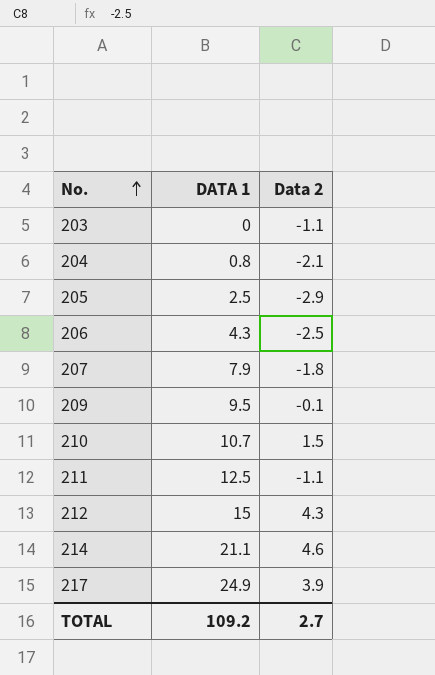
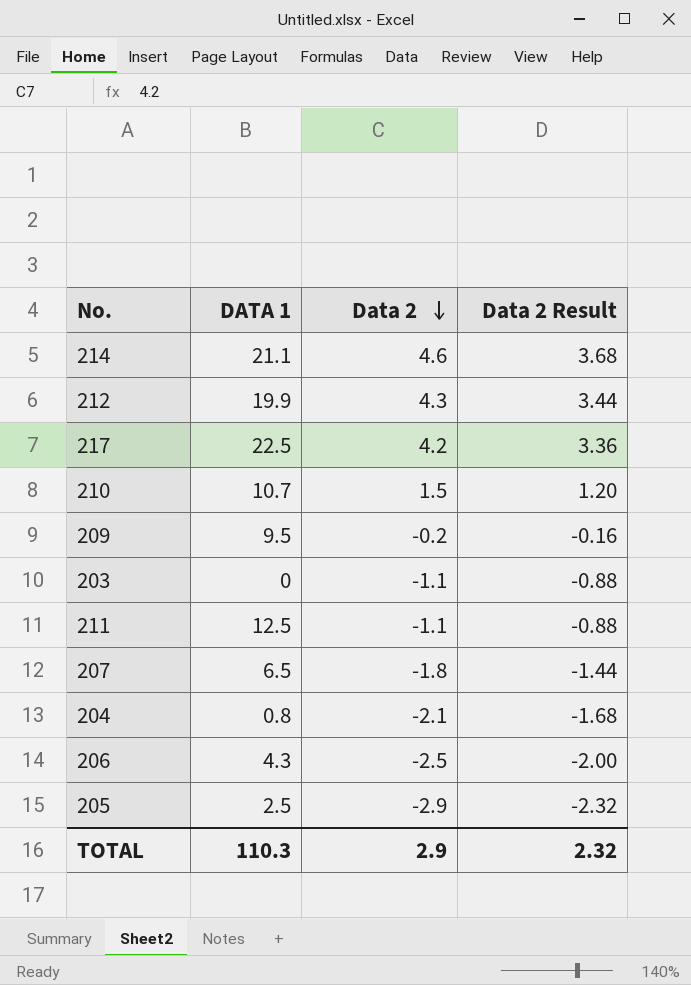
row order: No. ascending -> Data 2 descending
column Data 2 Result | formula: none -> [Data 2] * 0.8
212 | DATA 1: 15 -> 19.9
217 | DATA 1: 24.9 -> 22.5
217 | Data 2: 3.9 -> 4.2
209 | Data 2: -0.1 -> -0.2
207 | DATA 1: 7.9 -> 6.5
TOTAL | DATA 1: 109.2 -> 110.3
TOTAL | Data 2: 2.7 -> 2.9

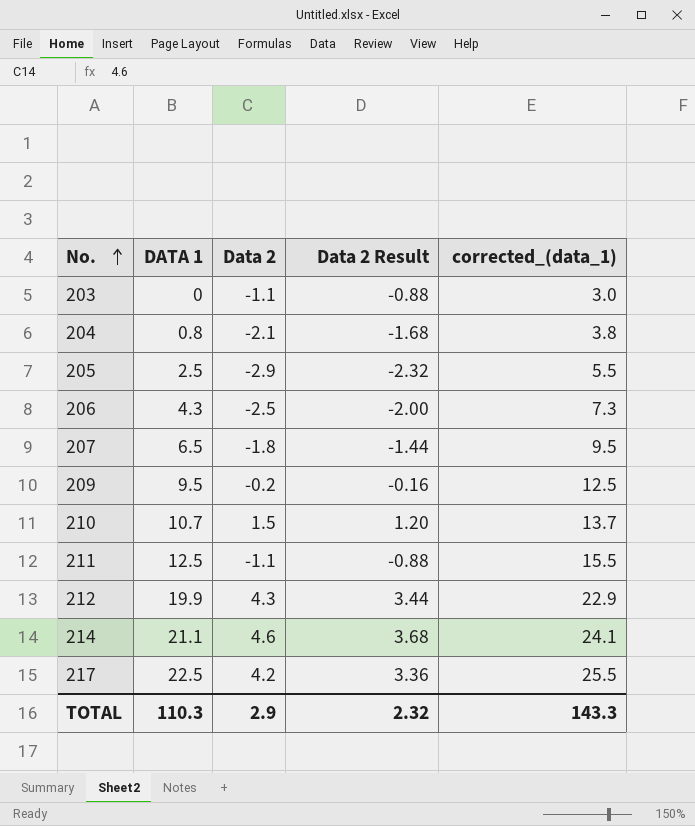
row order: Data 2 descending -> No. ascending
column corrected_(data_1) | formula: none -> [DATA 1] + 3

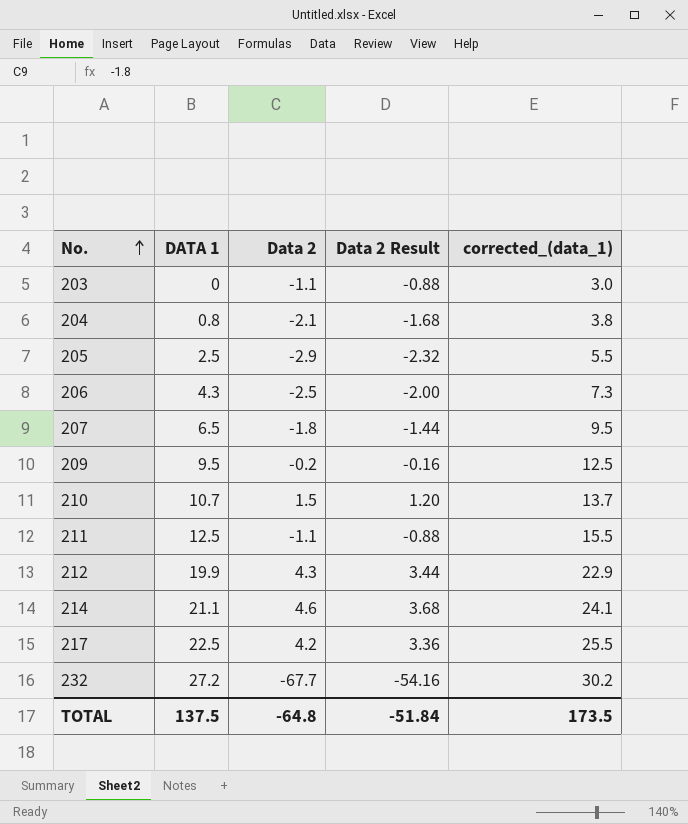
row 232: none -> 27.2 | -67.7 | -54.16 | 30.2
TOTAL | DATA 1: 110.3 -> 137.5
TOTAL | Data 2: 2.9 -> -64.8
TOTAL | Data 2 Result: 2.32 -> -51.84
TOTAL | corrected_(data_1): 143.3 -> 173.5

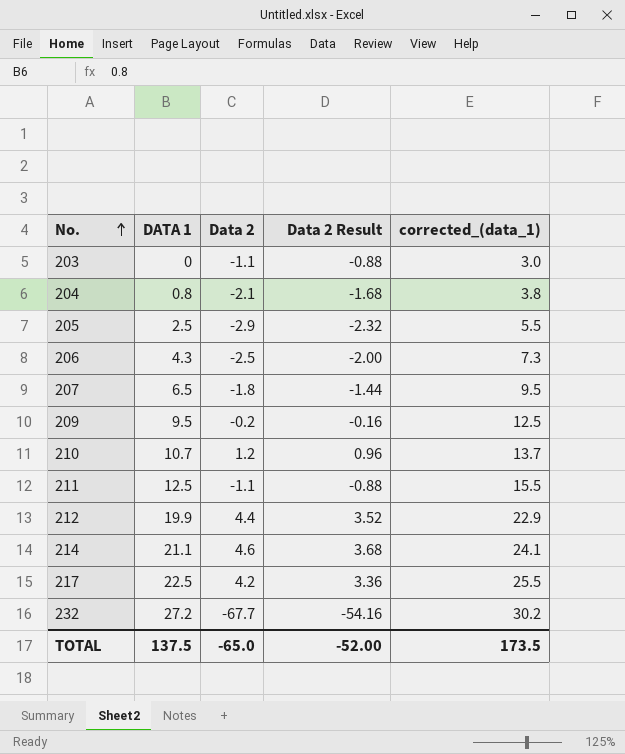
210 | Data 2: 1.5 -> 1.2
210 | Data 2 Result: 1.20 -> 0.96
212 | Data 2: 4.3 -> 4.4
212 | Data 2 Result: 3.44 -> 3.52
TOTAL | Data 2: -64.8 -> -65.0
TOTAL | Data 2 Result: -51.84 -> -52.00

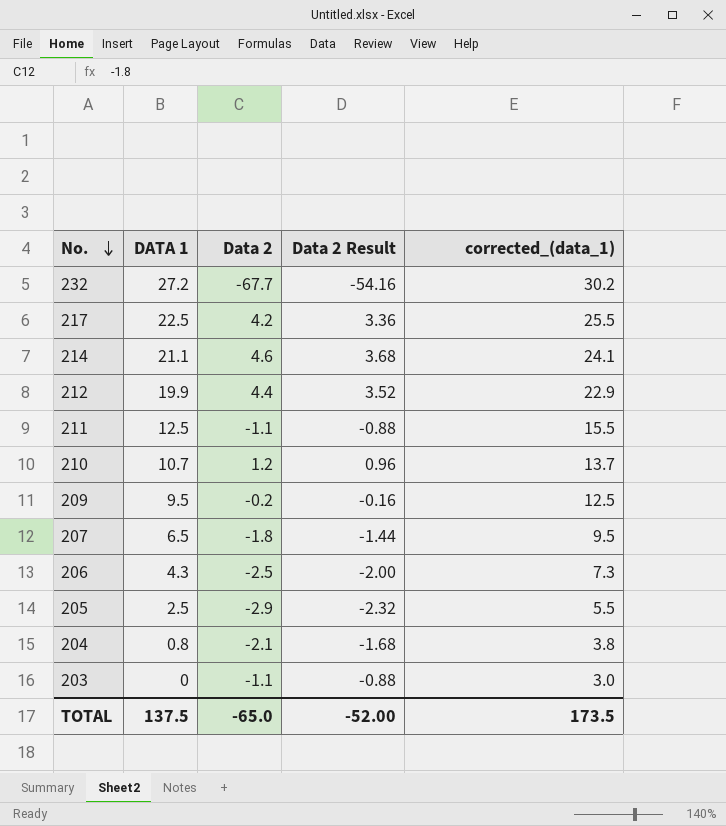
row order: No. ascending -> No. descending

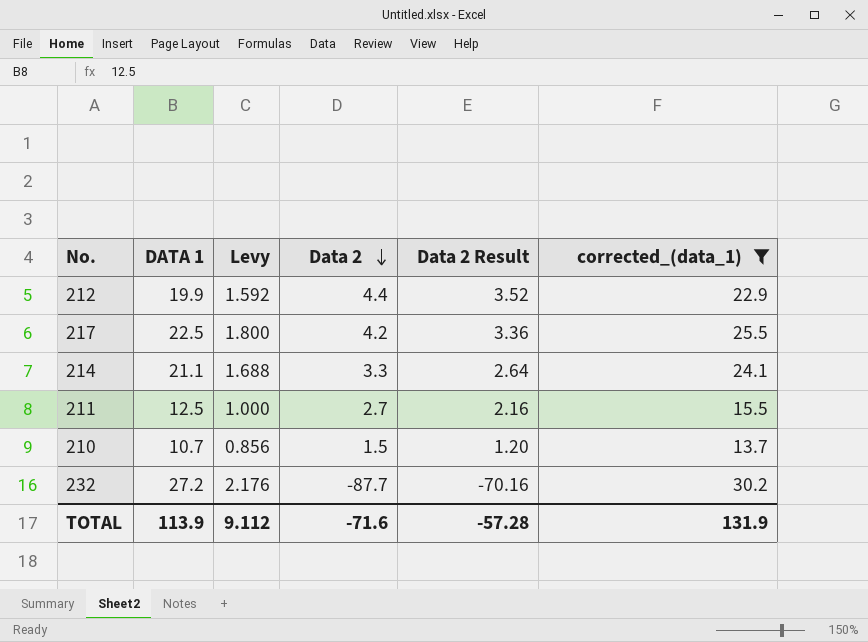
filter: none -> corrected_(data_1) >= 13.7
row order: No. descending -> Data 2 descending
column Levy | formula: none -> [DATA 1] * 0.08
214 | Data 2: 4.6 -> 3.3
214 | Data 2 Result: 3.68 -> 2.64
211 | Data 2: -1.1 -> 2.7
211 | Data 2 Result: -0.88 -> 2.16
210 | Data 2: 1.2 -> 1.5
210 | Data 2 Result: 0.96 -> 1.20
232 | Data 2: -67.7 -> -87.7
232 | Data 2 Result: -54.16 -> -70.16
TOTAL | DATA 1: 137.5 -> 113.9
TOTAL | Data 2: -65.0 -> -71.6
TOTAL | Data 2 Result: -52.00 -> -57.28
TOTAL | corrected_(data_1): 173.5 -> 131.9

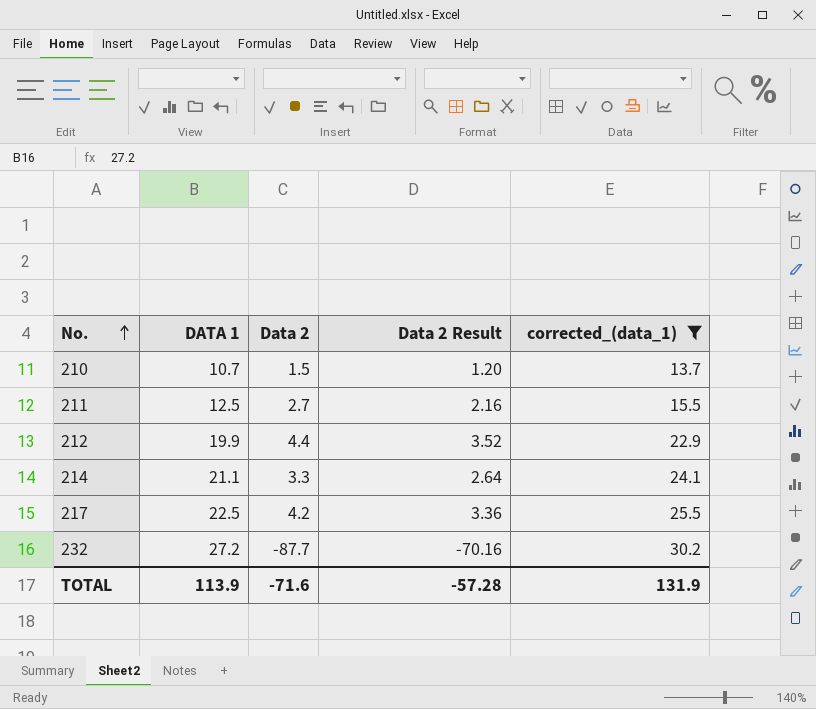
row order: Data 2 descending -> No. ascending
column Levy | formula: [DATA 1] * 0.08 -> none

